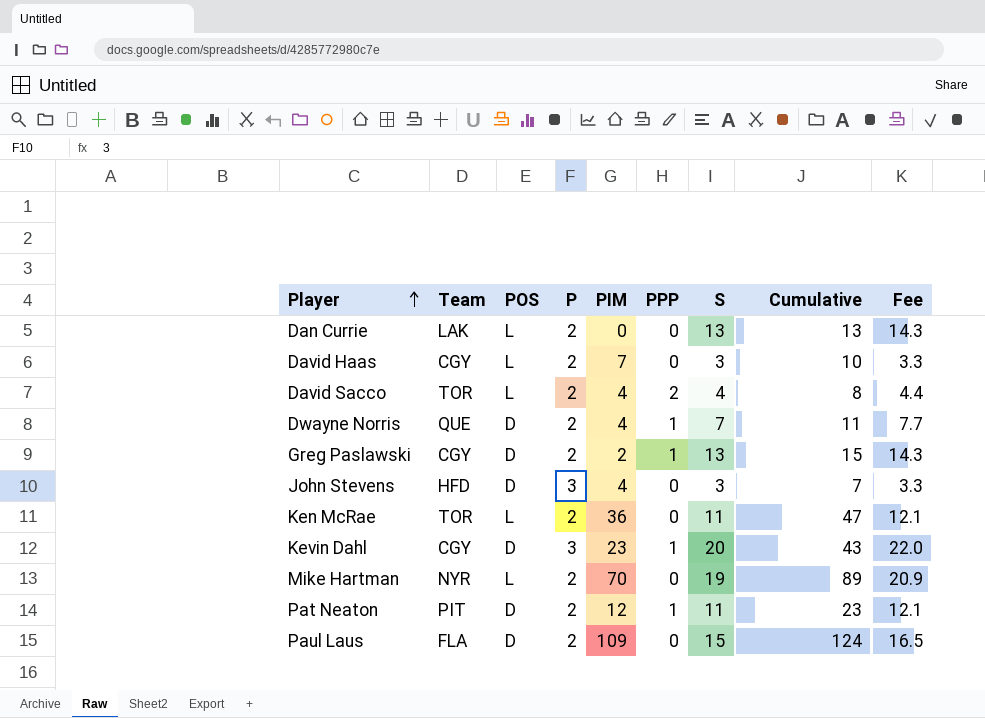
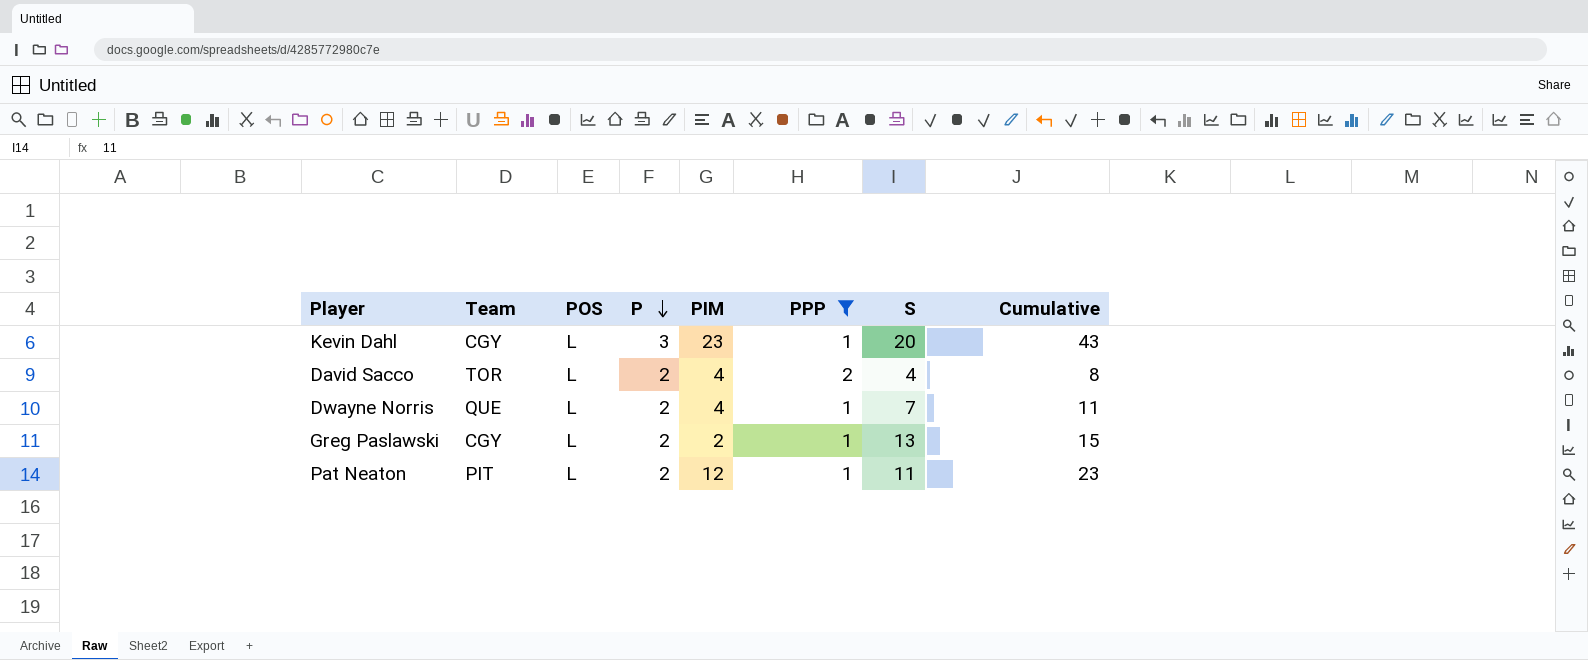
filter: none -> PPP != 0
row order: Player ascending -> P descending
column Fee | formula: [S] * 1.1 -> none
Kevin Dahl | POS: D -> L
Dwayne Norris | POS: D -> L
Greg Paslawski | POS: D -> L
Pat Neaton | POS: D -> L

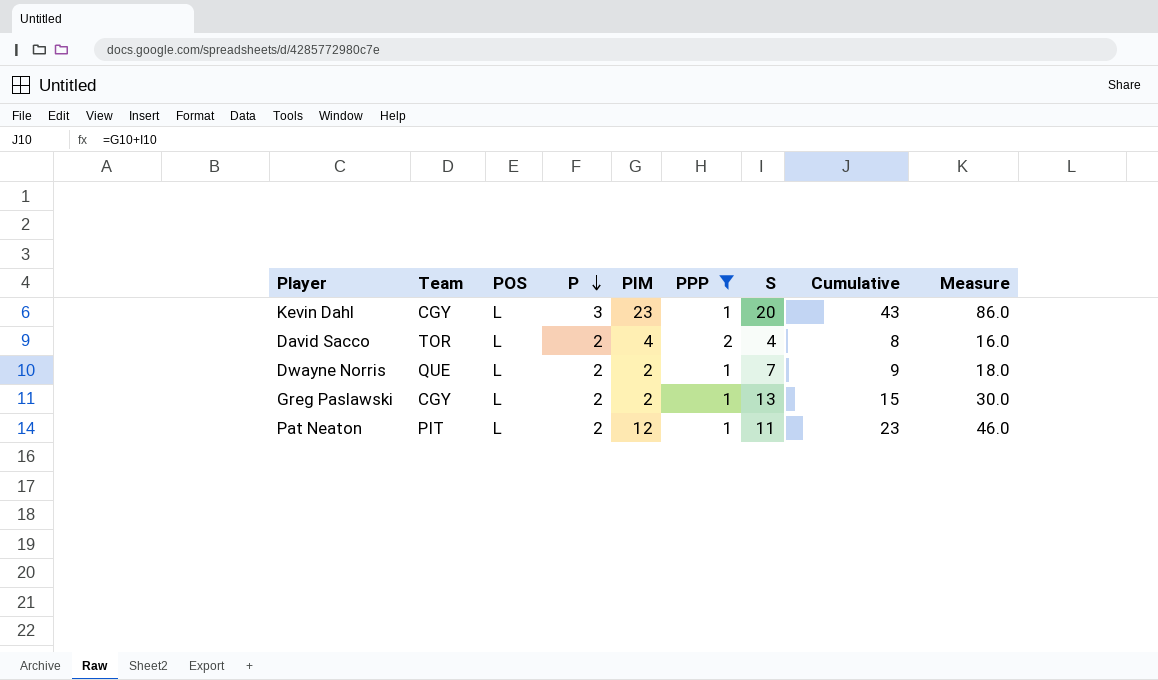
column Measure | formula: none -> [Cumulative] * 2
Dwayne Norris | PIM: 4 -> 2
Dwayne Norris | Cumulative: 11 -> 9

